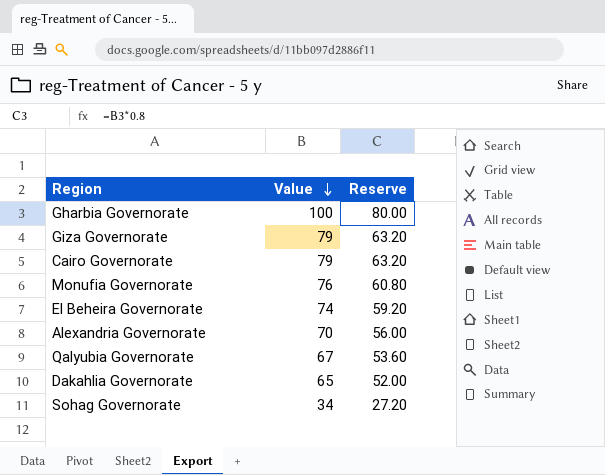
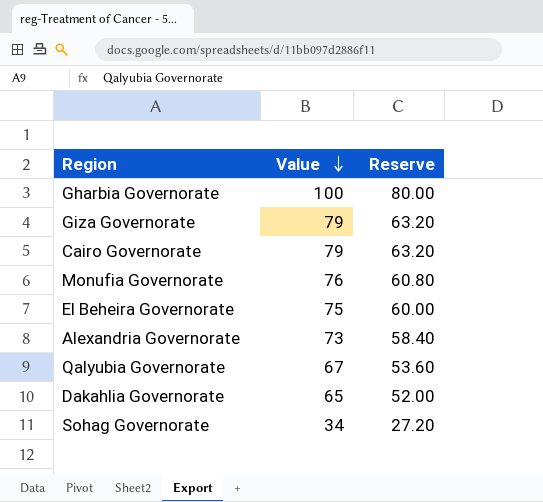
El Beheira Governorate | Value: 74 -> 75
El Beheira Governorate | Reserve: 59.20 -> 60.00
Alexandria Governorate | Value: 70 -> 73
Alexandria Governorate | Reserve: 56.00 -> 58.40

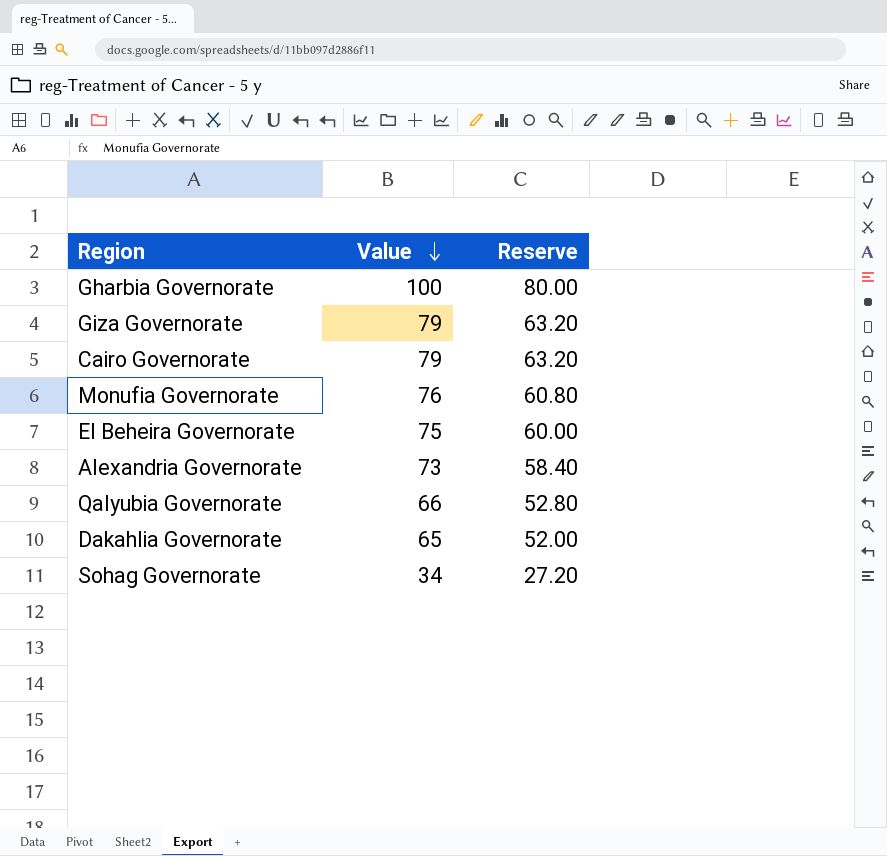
Qalyubia Governorate | Value: 67 -> 66
Qalyubia Governorate | Reserve: 53.60 -> 52.80

